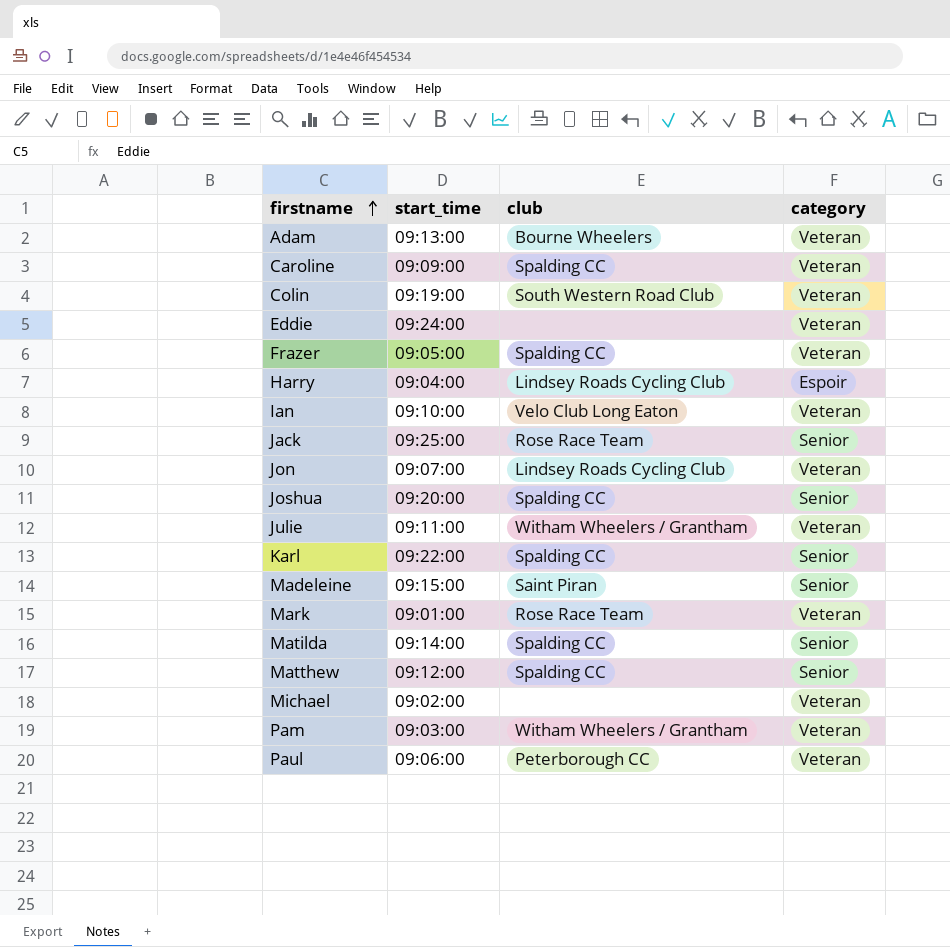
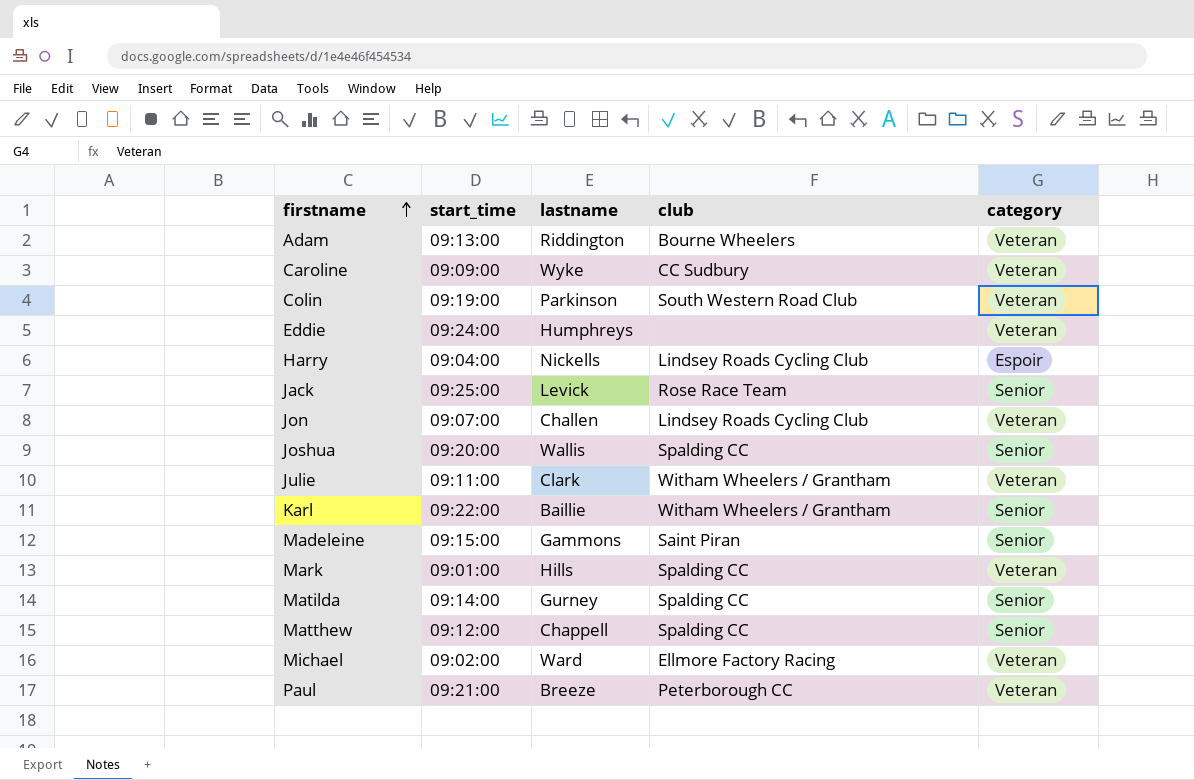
column lastname | position: none -> 3
row Frazer: 09:05:00 | Spalding CC | Veteran -> none
row Ian: 09:10:00 | Velo Club Long Eaton | Veteran -> none
row Pam: 09:03:00 | Witham Wheelers / Grantham | Veteran -> none
Caroline | club: Spalding CC -> CC Sudbury
Karl | club: Spalding CC -> Witham Wheelers / Grantham
Mark | club: Rose Race Team -> Spalding CC
Michael | club: none -> Ellmore Factory Racing
Paul | start_time: 09:06:00 -> 09:21:00

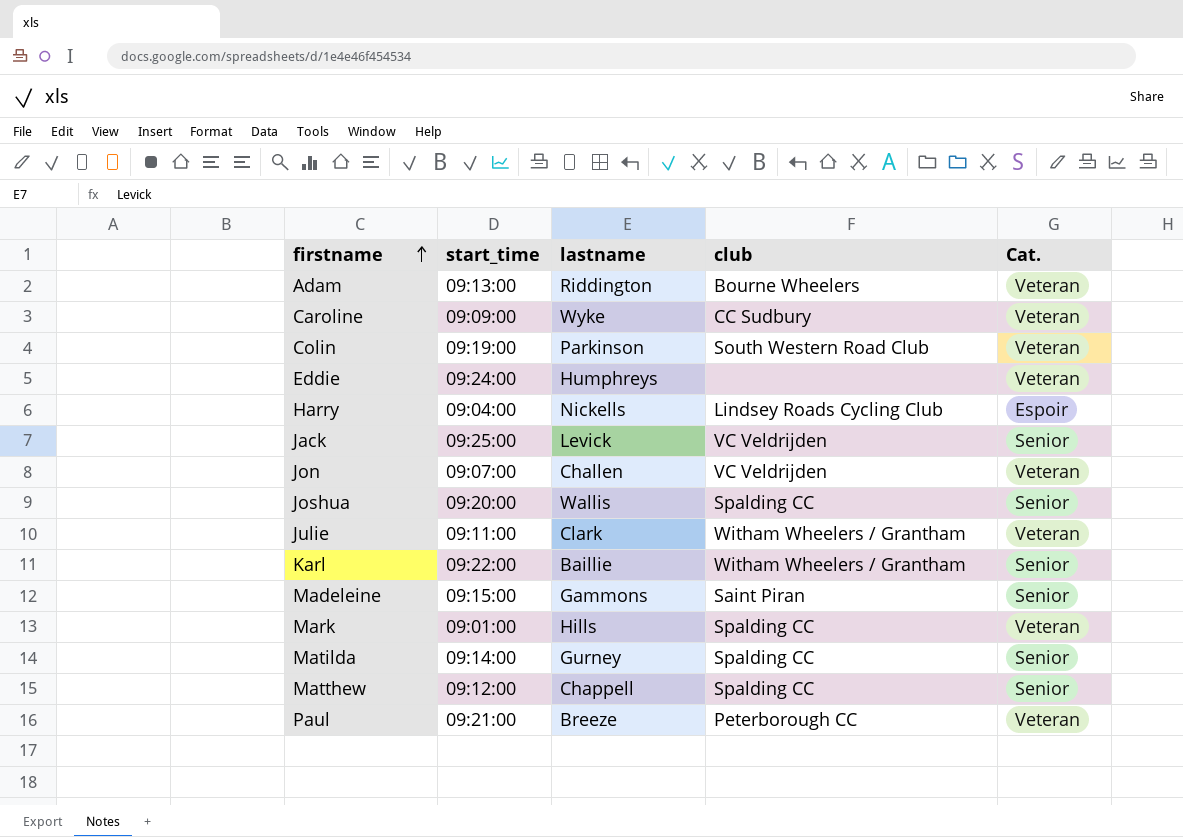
column name: category -> Cat.
row Michael: 09:02:00 | Ward | Ellmore Factory Racing | Veteran -> none
Jack | club: Rose Race Team -> VC Veldrijden
Jon | club: Lindsey Roads Cycling Club -> VC Veldrijden

